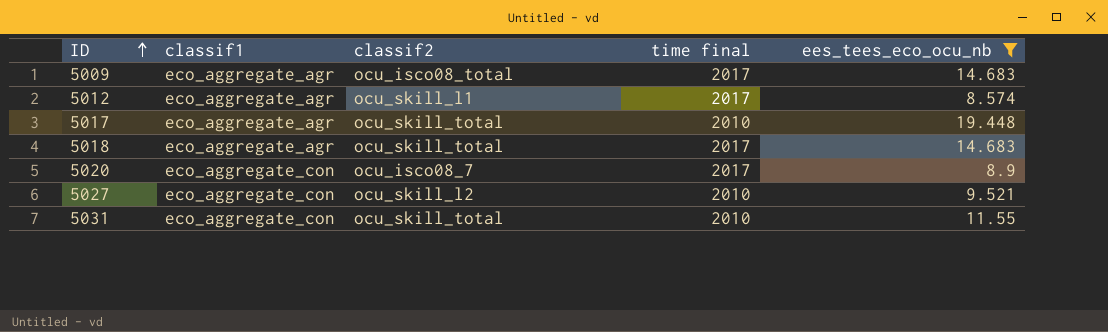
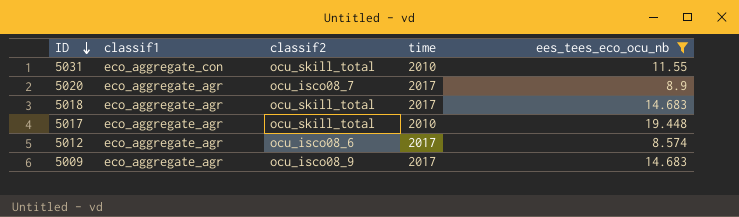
row order: ID ascending -> ID descending
column name: time final -> time
row 5027: eco_aggregate_con | ocu_skill_l2 | 2010 | 9.521 -> none
5020 | classif1: eco_aggregate_con -> eco_aggregate_agr
5012 | classif2: ocu_skill_l1 -> ocu_isco08_6
5009 | classif2: ocu_isco08_total -> ocu_isco08_9

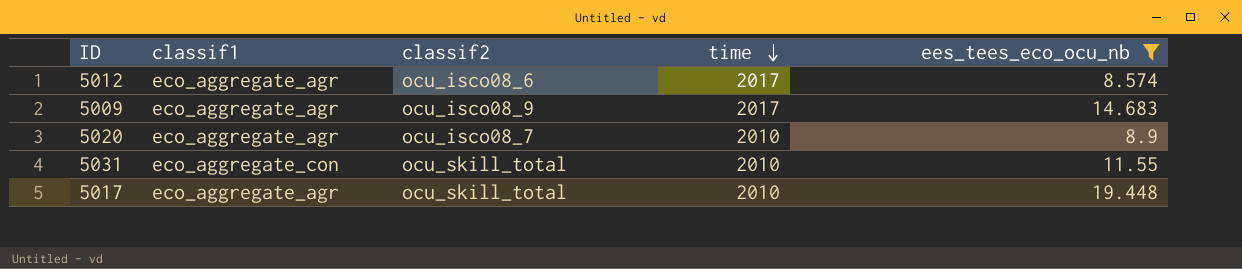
row order: ID descending -> time descending
row 5018: eco_aggregate_agr | ocu_skill_total | 2017 | 14.683 -> none
5020 | time: 2017 -> 2010

